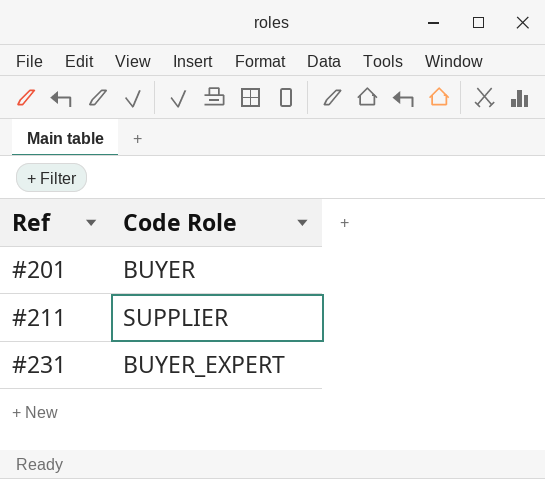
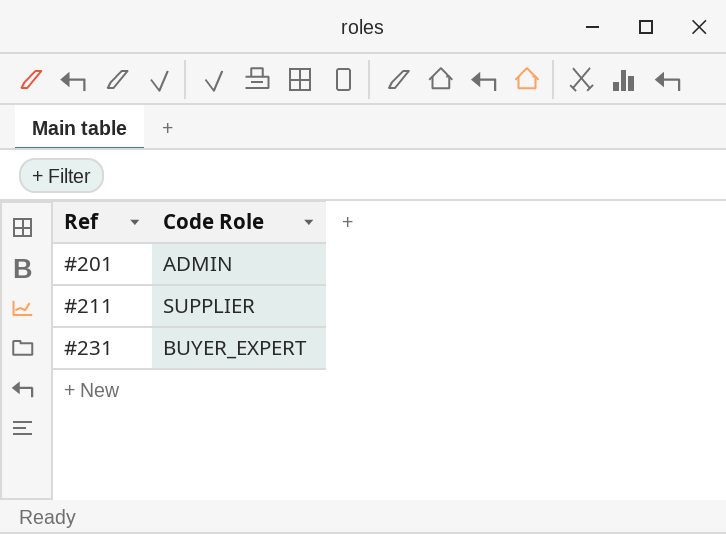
#201 | Code Role: BUYER -> ADMIN

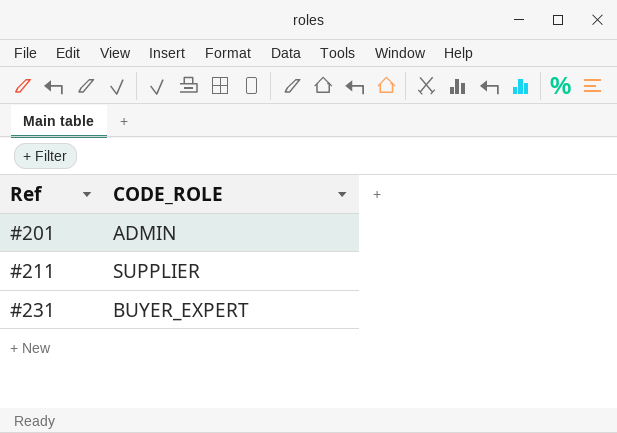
column name: Code Role -> CODE_ROLE

